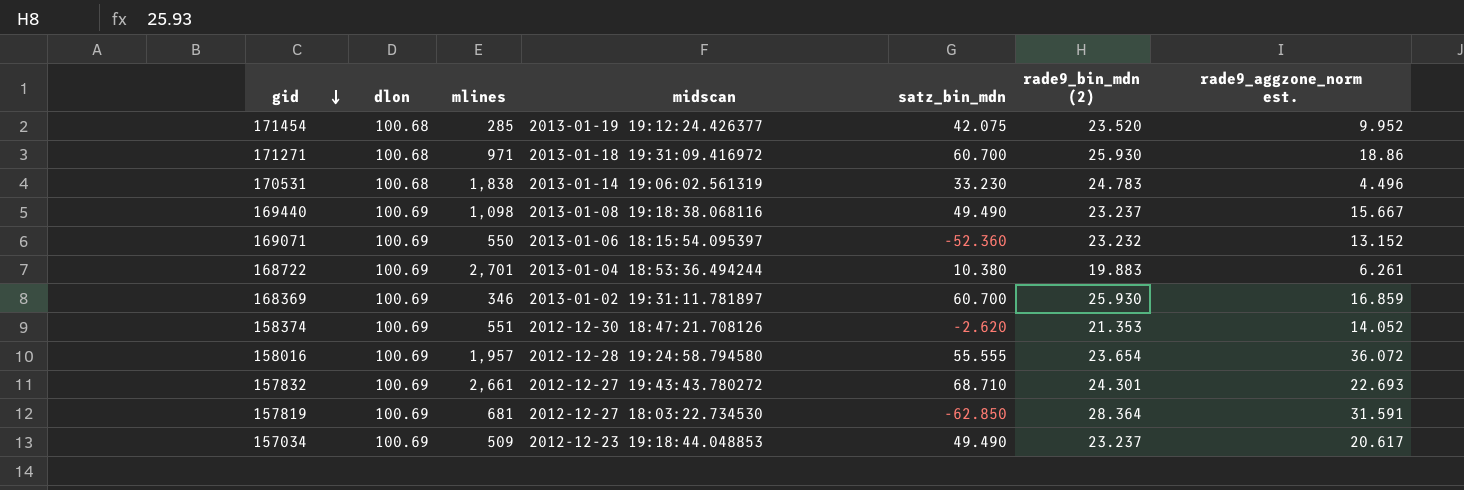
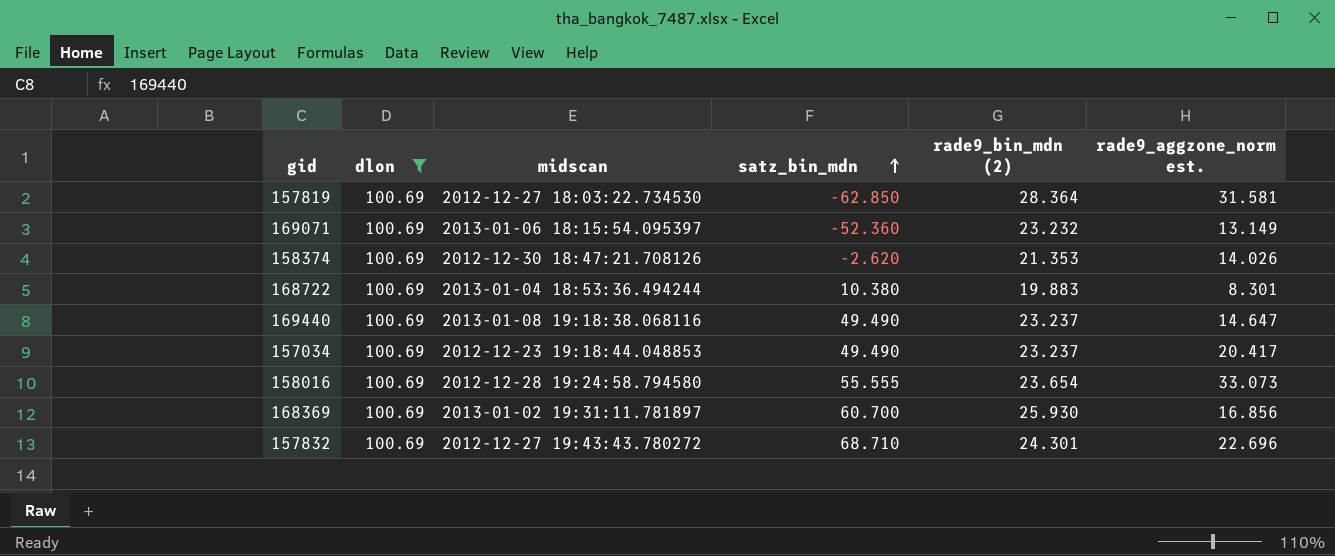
filter: none -> dlon = 100.69
row order: gid descending -> satz_bin_mdn ascending
column mlines | position: 3 -> none
157819 | rade9_aggzone_norm est.: 31.591 -> 31.581
169071 | rade9_aggzone_norm est.: 13.152 -> 13.149
158374 | rade9_aggzone_norm est.: 14.052 -> 14.026
168722 | rade9_aggzone_norm est.: 6.261 -> 8.301
169440 | rade9_aggzone_norm est.: 15.667 -> 14.647
157034 | rade9_aggzone_norm est.: 20.617 -> 20.417
158016 | rade9_aggzone_norm est.: 36.072 -> 33.073
168369 | rade9_aggzone_norm est.: 16.859 -> 16.856
157832 | rade9_aggzone_norm est.: 22.693 -> 22.696

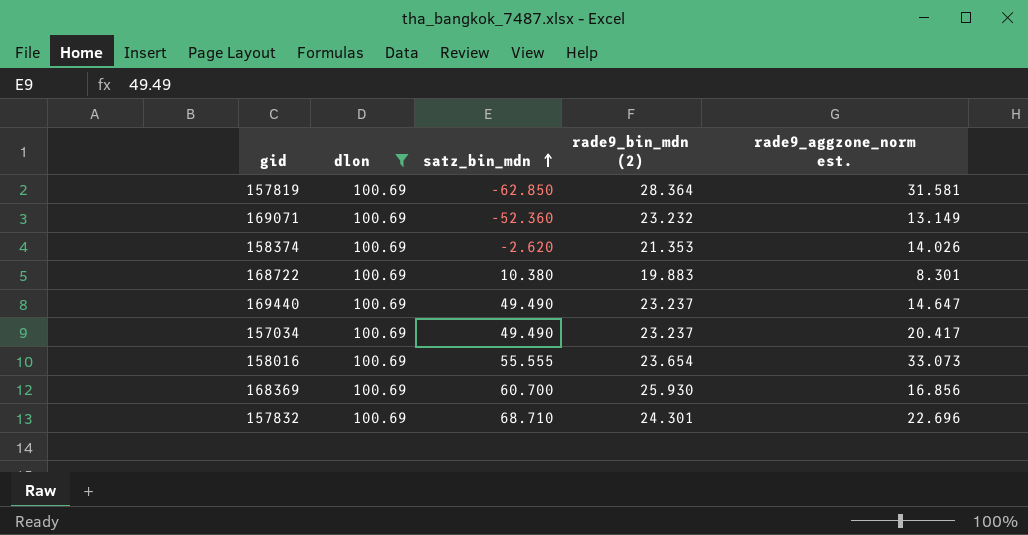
column midscan | position: 3 -> none

